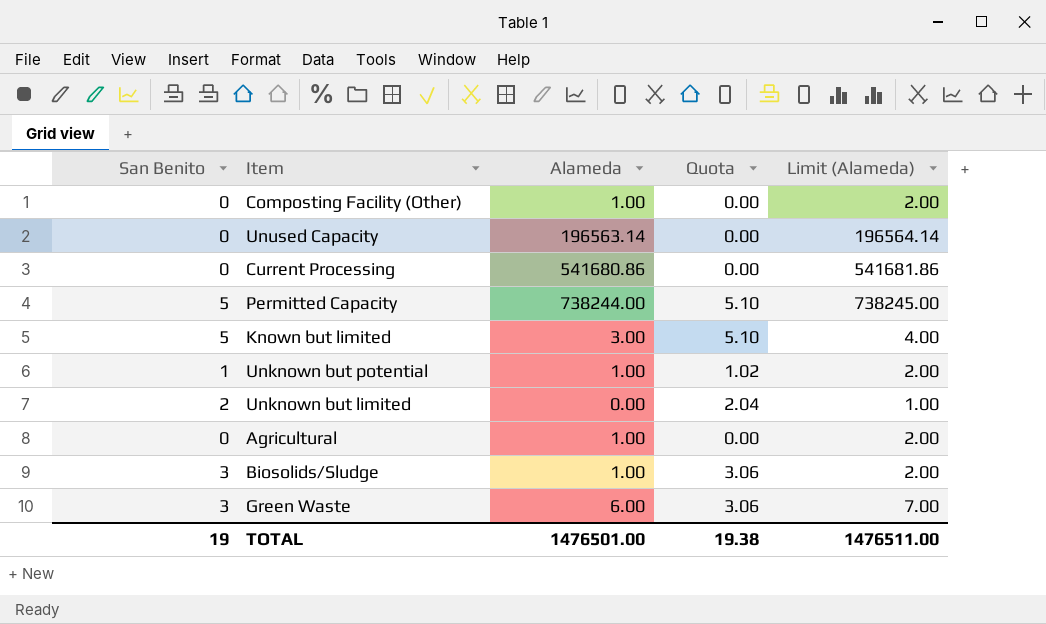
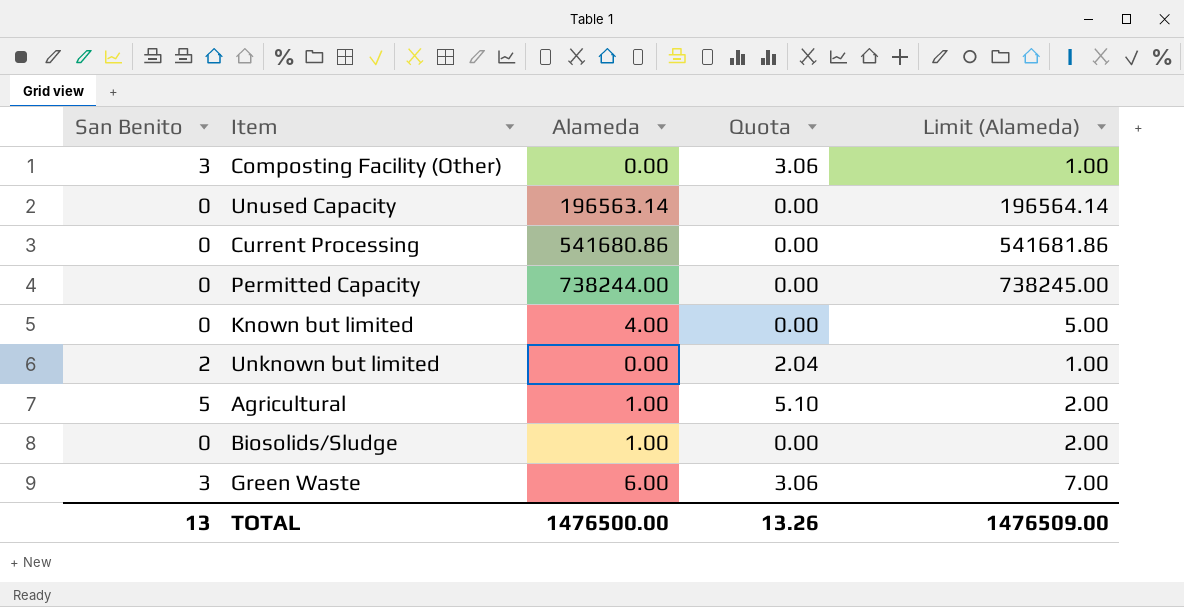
row Unknown but potential: 1 | 1.00 | 1.02 | 2.00 -> none
Composting Facility (Other) | San Benito: 0 -> 3
Composting Facility (Other) | Alameda: 1.00 -> 0.00
Composting Facility (Other) | Quota: 0.00 -> 3.06
Composting Facility (Other) | Limit (Alameda): 2.00 -> 1.00
Permitted Capacity | San Benito: 5 -> 0
Permitted Capacity | Quota: 5.10 -> 0.00
Known but limited | San Benito: 5 -> 0
Known but limited | Alameda: 3.00 -> 4.00
Known but limited | Quota: 5.10 -> 0.00
Known but limited | Limit (Alameda): 4.00 -> 5.00
Agricultural | San Benito: 0 -> 5
Agricultural | Quota: 0.00 -> 5.10
Biosolids/Sludge | San Benito: 3 -> 0
Biosolids/Sludge | Quota: 3.06 -> 0.00
TOTAL | San Benito: 19 -> 13
TOTAL | Alameda: 1476501.00 -> 1476500.00
TOTAL | Quota: 19.38 -> 13.26
TOTAL | Limit (Alameda): 1476511.00 -> 1476509.00

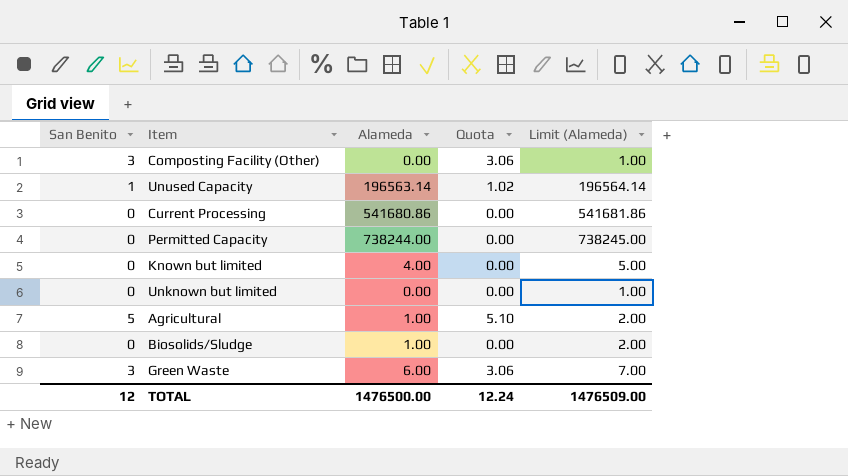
Unused Capacity | San Benito: 0 -> 1
Unused Capacity | Quota: 0.00 -> 1.02
Unknown but limited | San Benito: 2 -> 0
Unknown but limited | Quota: 2.04 -> 0.00
TOTAL | San Benito: 13 -> 12
TOTAL | Quota: 13.26 -> 12.24

